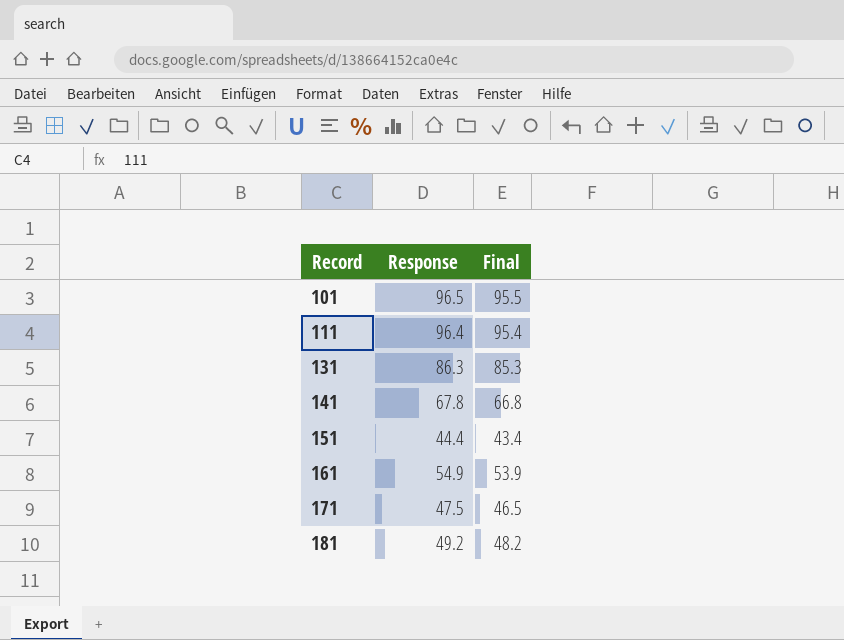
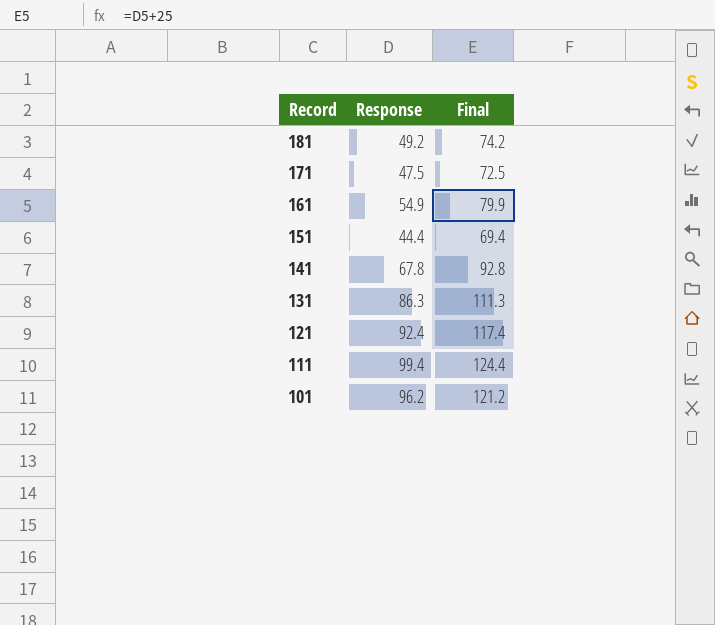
row order: Record ascending -> Record descending
column Final | formula: [Response] - 1 -> [Response] + 25
row 121: none -> 92.4 | 117.4
111 | Response: 96.4 -> 99.4
101 | Response: 96.5 -> 96.2

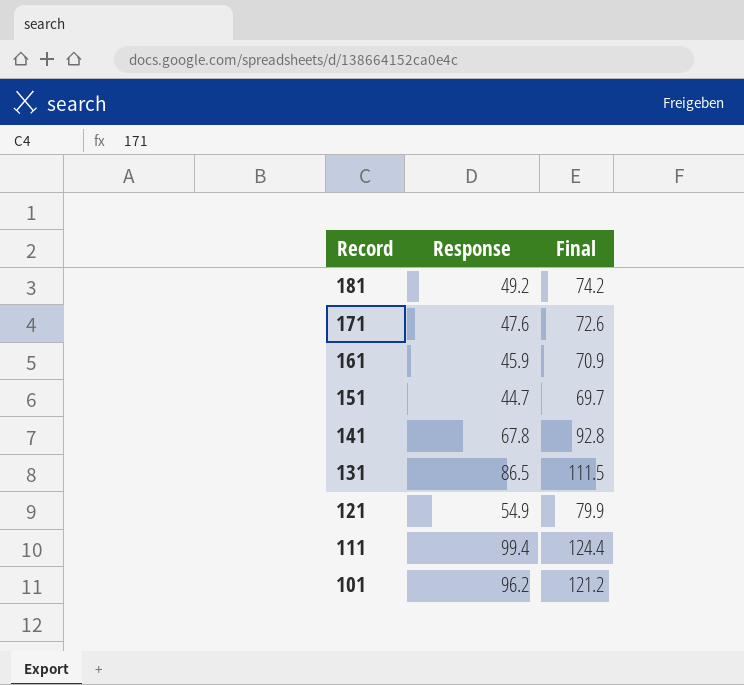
171 | Response: 47.5 -> 47.6
171 | Final: 72.5 -> 72.6
161 | Response: 54.9 -> 45.9
161 | Final: 79.9 -> 70.9
151 | Response: 44.4 -> 44.7
151 | Final: 69.4 -> 69.7
131 | Response: 86.3 -> 86.5
131 | Final: 111.3 -> 111.5
121 | Response: 92.4 -> 54.9
121 | Final: 117.4 -> 79.9

